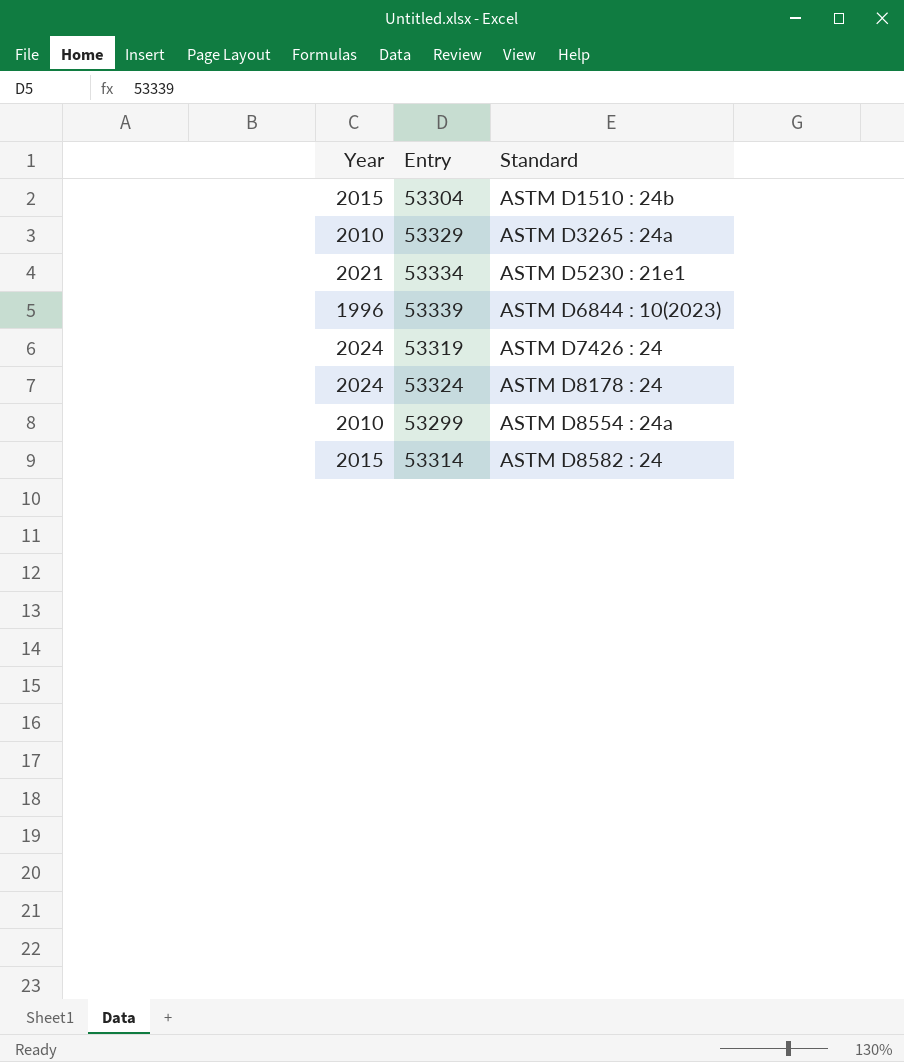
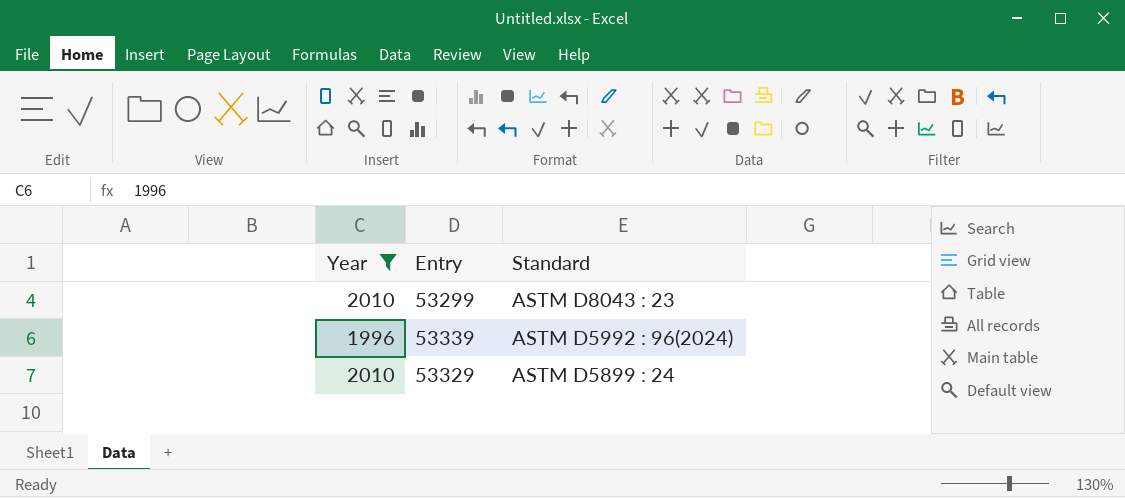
filter: none -> Year <= 2010
row order: Standard ascending -> Standard descending
53299 | Standard: ASTM D8554 : 24a -> ASTM D8043 : 23
53339 | Standard: ASTM D6844 : 10(2023) -> ASTM D5992 : 96(2024)
53329 | Standard: ASTM D3265 : 24a -> ASTM D5899 : 24

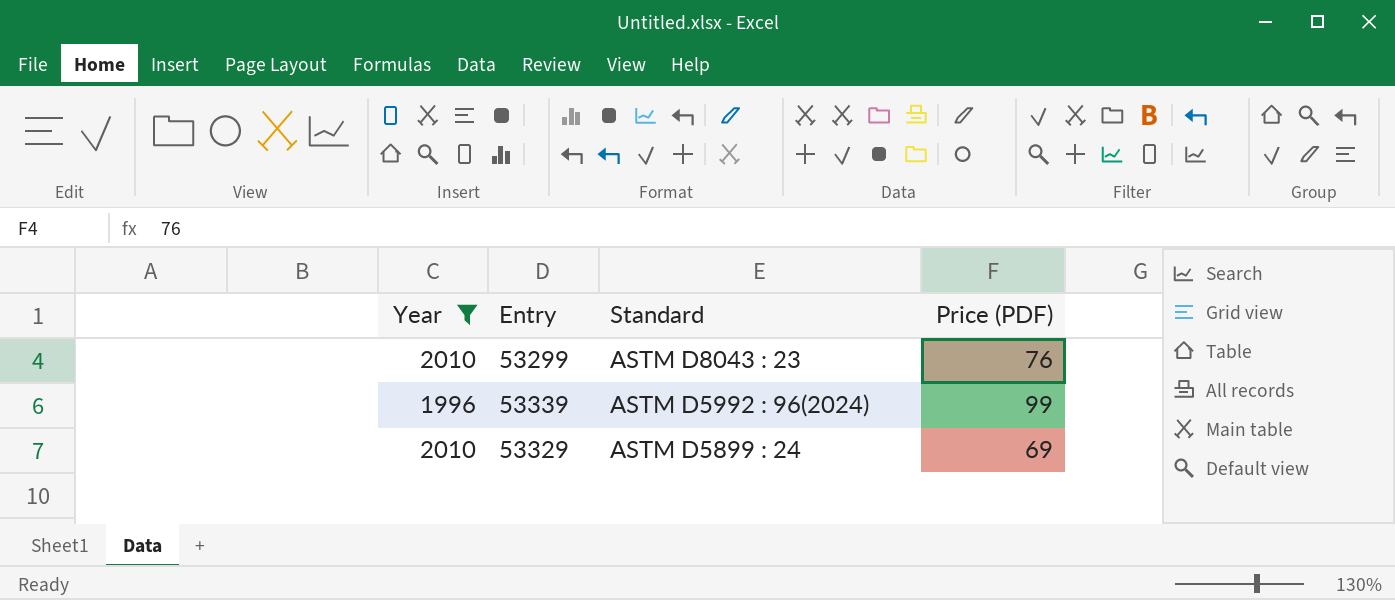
column Price (PDF) | position: none -> 4

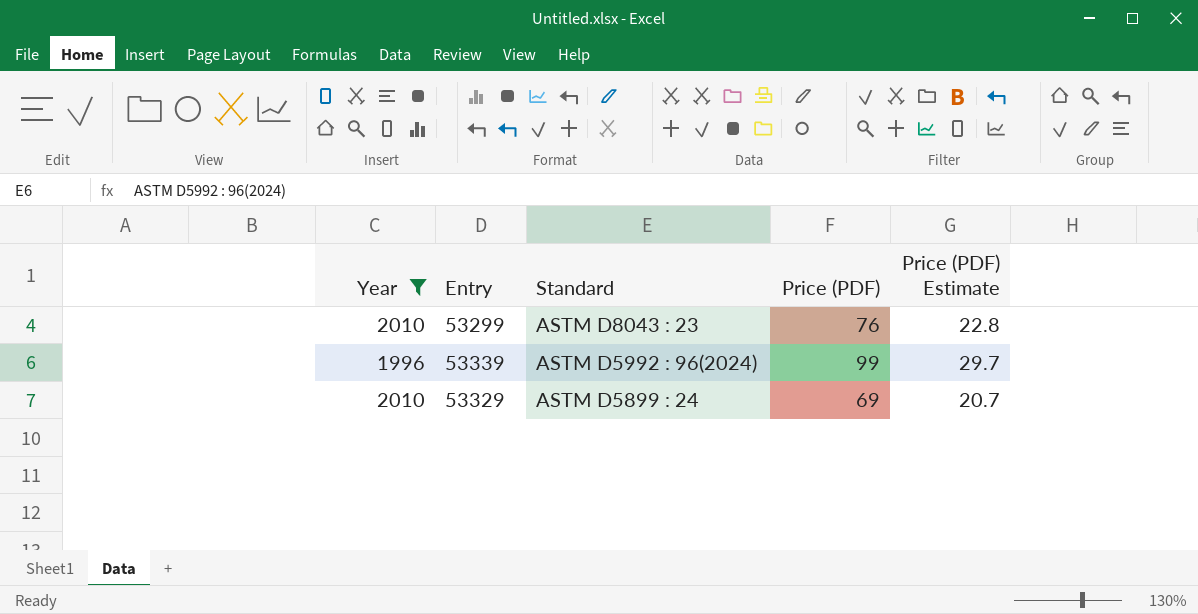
column Price (PDF) Estimate | formula: none -> [Price (PDF)] * 0.3

